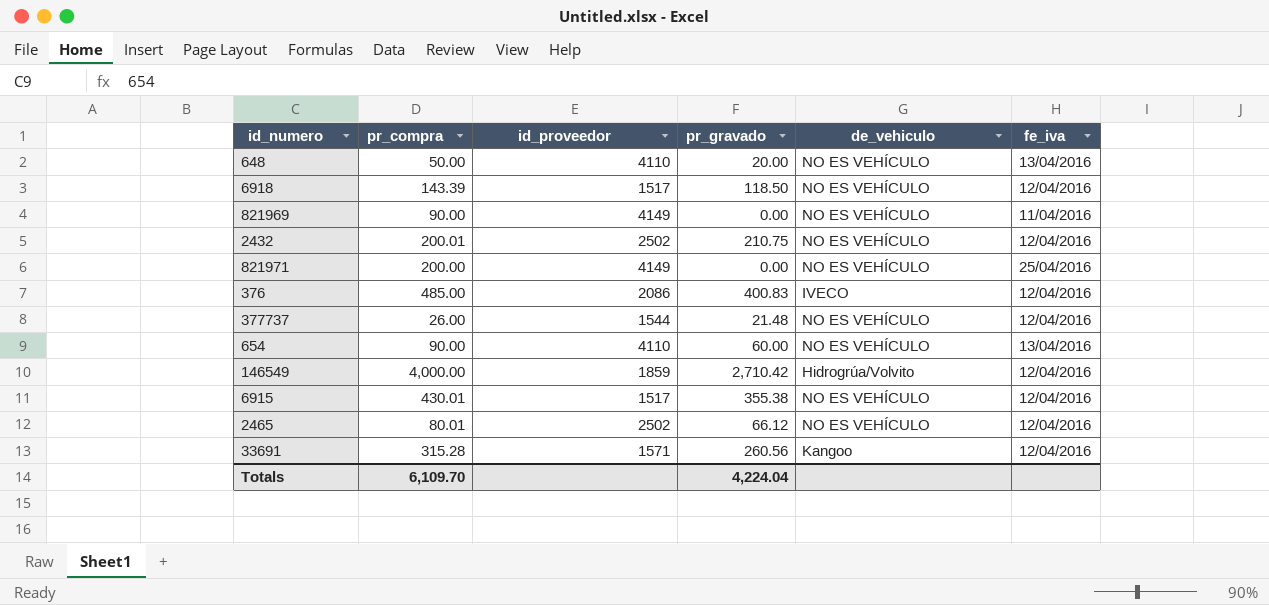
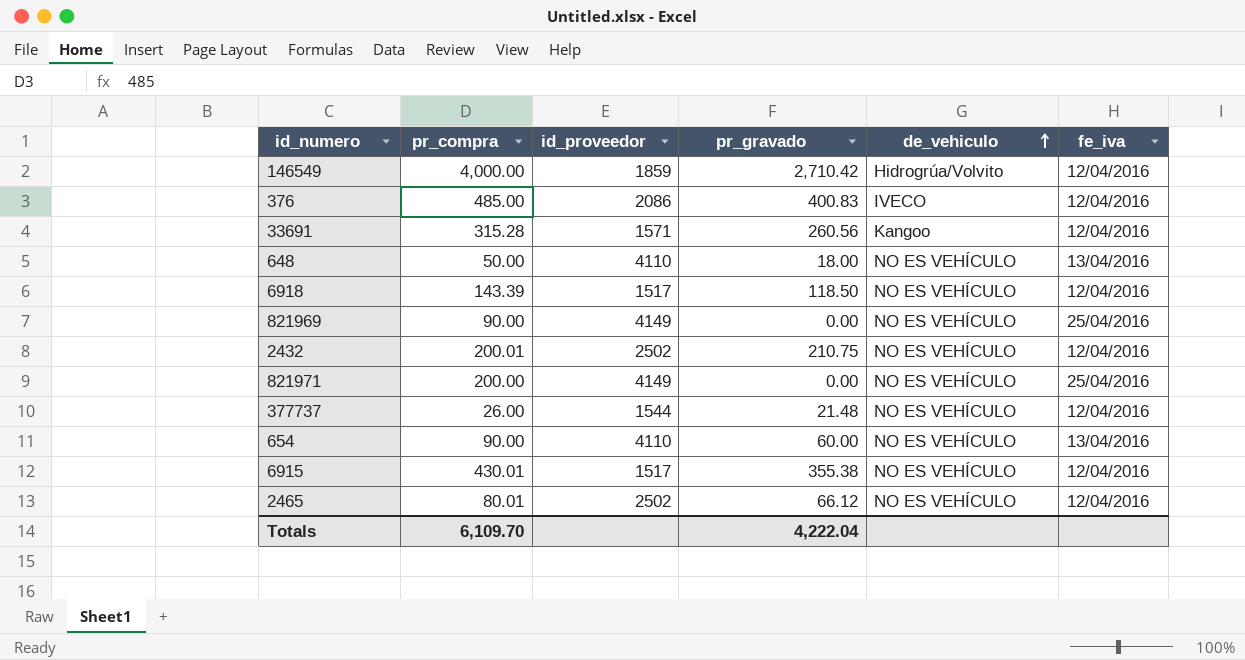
row order: none -> de_vehiculo ascending
648 | pr_gravado: 20.00 -> 18.00
821969 | fe_iva: 11/04/2016 -> 25/04/2016
Totals | pr_gravado: 4,224.04 -> 4,222.04

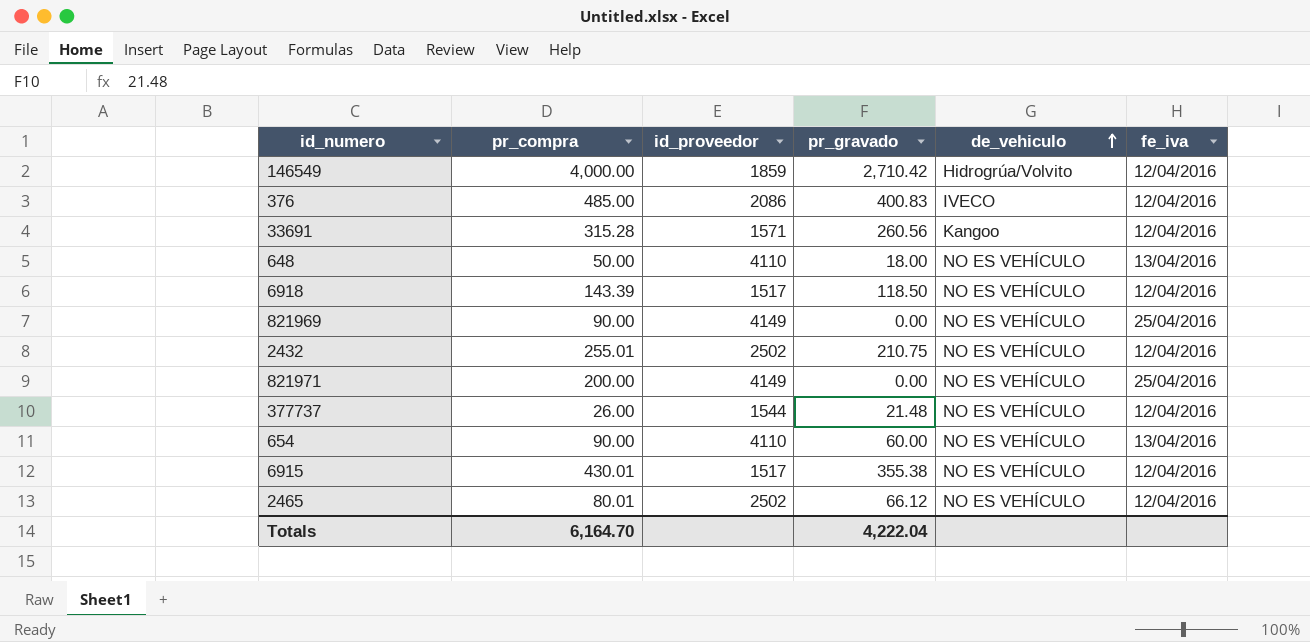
2432 | pr_compra: 200.01 -> 255.01
Totals | pr_compra: 6,109.70 -> 6,164.70

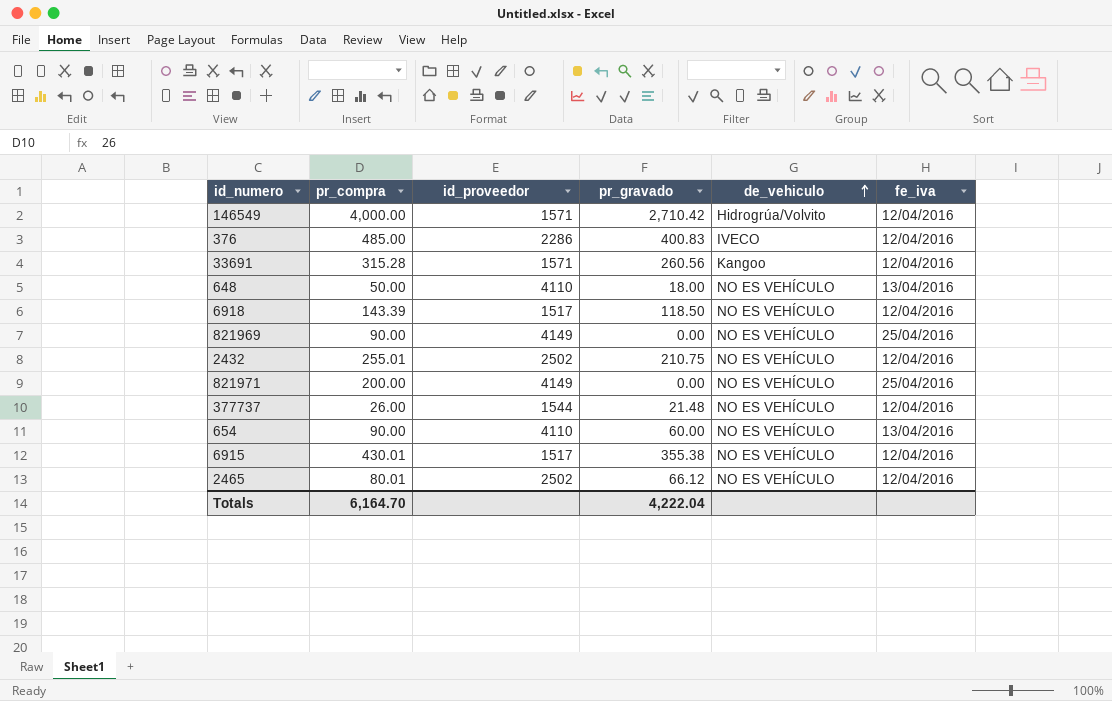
146549 | id_proveedor: 1859 -> 1571
376 | id_proveedor: 2086 -> 2286

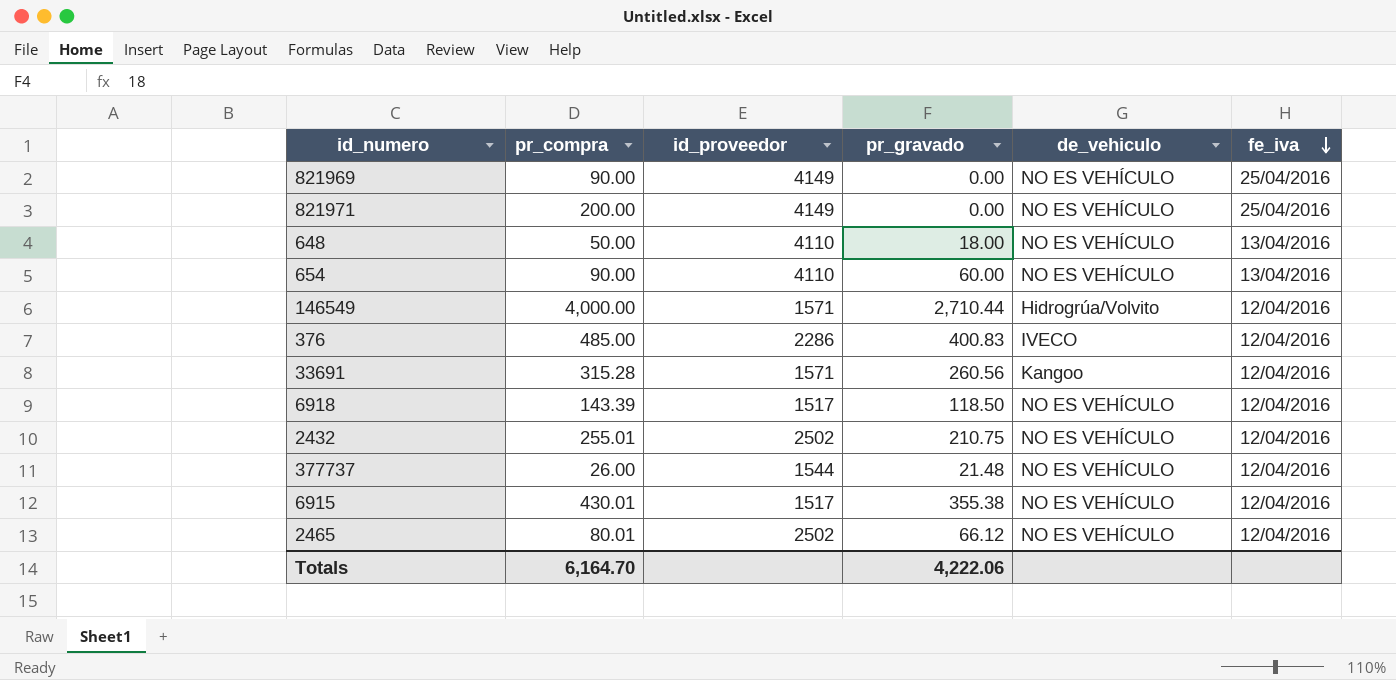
row order: de_vehiculo ascending -> fe_iva descending
146549 | pr_gravado: 2,710.42 -> 2,710.44
Totals | pr_gravado: 4,222.04 -> 4,222.06

